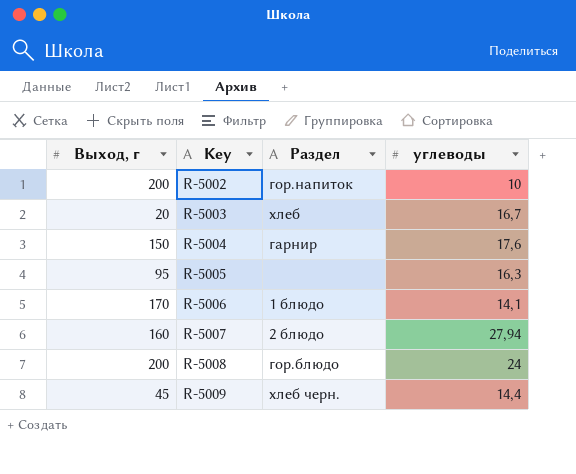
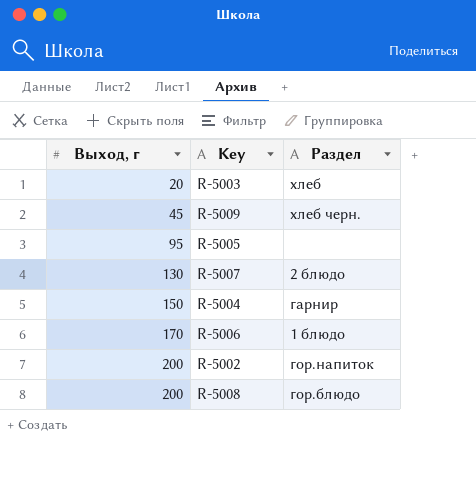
row order: Key ascending -> Выход, г ascending
column углеводы | position: 4 -> none
R-5007 | Выход, г: 160 -> 130

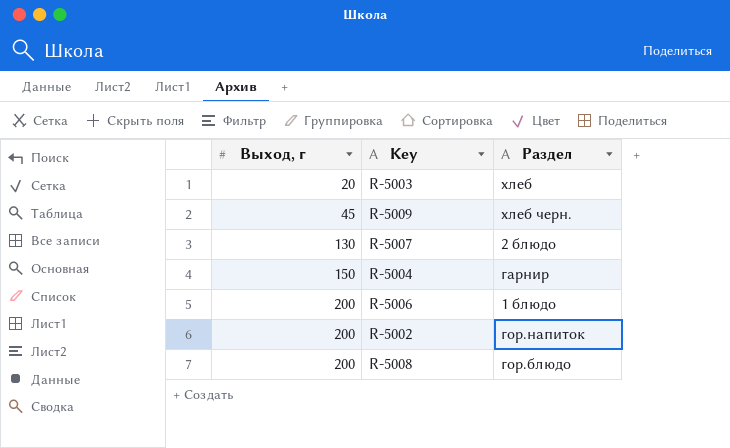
row R-5005: 95 | none -> none
R-5006 | Выход, г: 170 -> 200

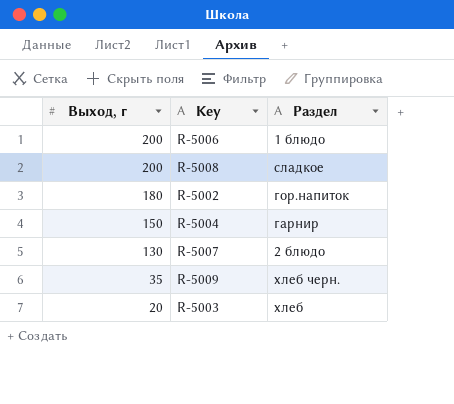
row order: Выход, г ascending -> Выход, г descending
R-5008 | Раздел: гор.блюдо -> сладкое
R-5002 | Выход, г: 200 -> 180
R-5009 | Выход, г: 45 -> 35

